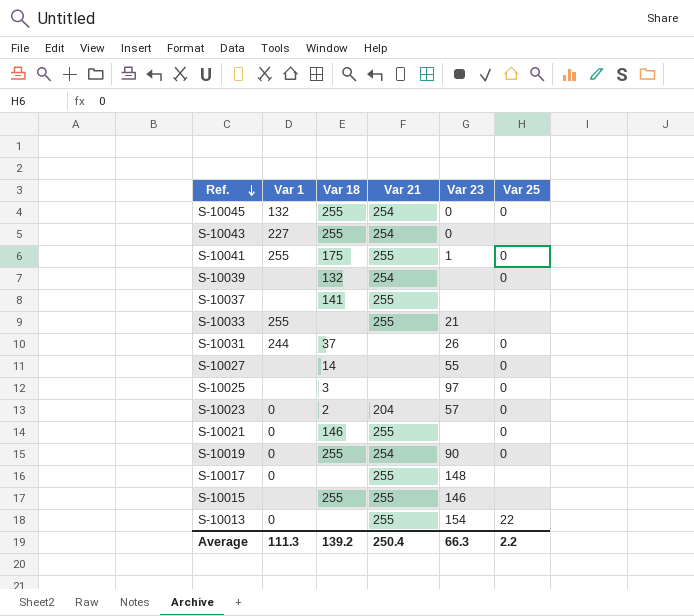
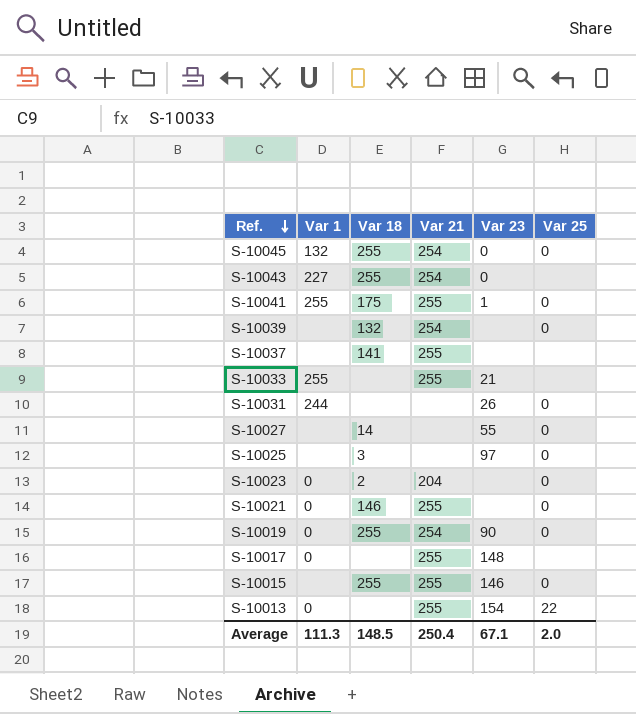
S-10031 | Var 18: 37 -> none
S-10023 | Var 23: 57 -> none
S-10015 | Var 25: none -> 0
Average | Var 18: 139.2 -> 148.5
Average | Var 23: 66.3 -> 67.1
Average | Var 25: 2.2 -> 2.0

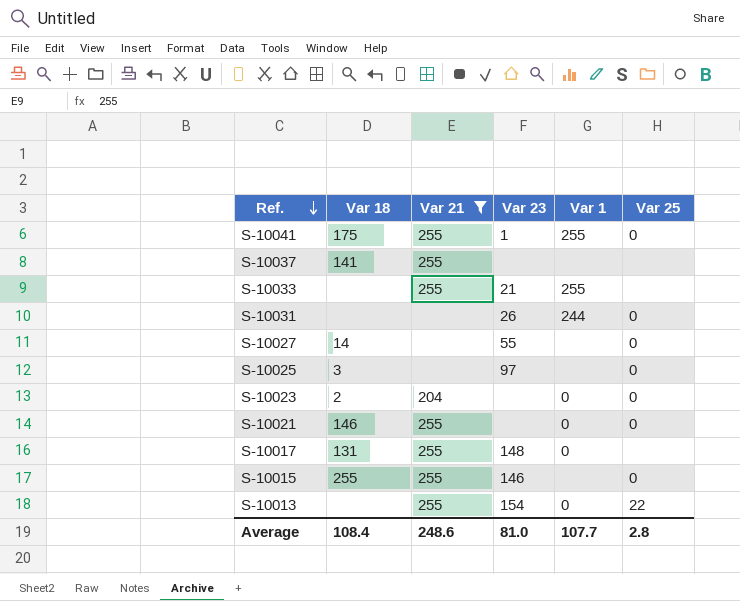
filter: none -> Var 21 != 254
column Var 1 | position: 2 -> 5
S-10017 | Var 18: none -> 131
Average | Var 18: 148.5 -> 108.4
Average | Var 21: 250.4 -> 248.6
Average | Var 23: 67.1 -> 81.0
Average | Var 1: 111.3 -> 107.7
Average | Var 25: 2.0 -> 2.8

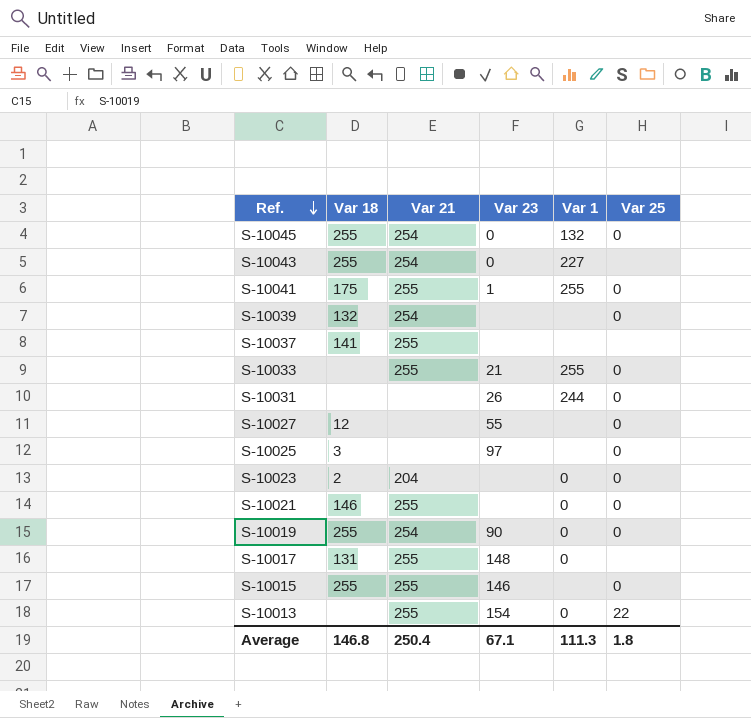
filter: Var 21 != 254 -> none
S-10033 | Var 25: none -> 0
S-10027 | Var 18: 14 -> 12
Average | Var 18: 108.4 -> 146.8
Average | Var 21: 248.6 -> 250.4
Average | Var 23: 81.0 -> 67.1
Average | Var 1: 107.7 -> 111.3
Average | Var 25: 2.8 -> 1.8

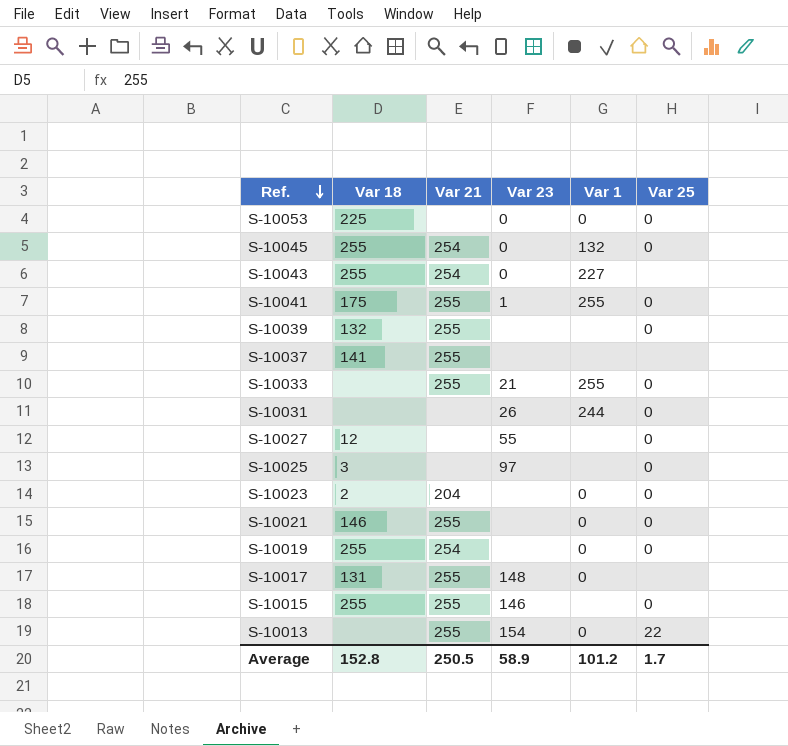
row S-10053: none -> 225 | none | 0 | 0 | 0
S-10039 | Var 21: 254 -> 255
S-10019 | Var 23: 90 -> none
Average | Var 18: 146.8 -> 152.8
Average | Var 21: 250.4 -> 250.5
Average | Var 23: 67.1 -> 58.9
Average | Var 1: 111.3 -> 101.2
Average | Var 25: 1.8 -> 1.7

